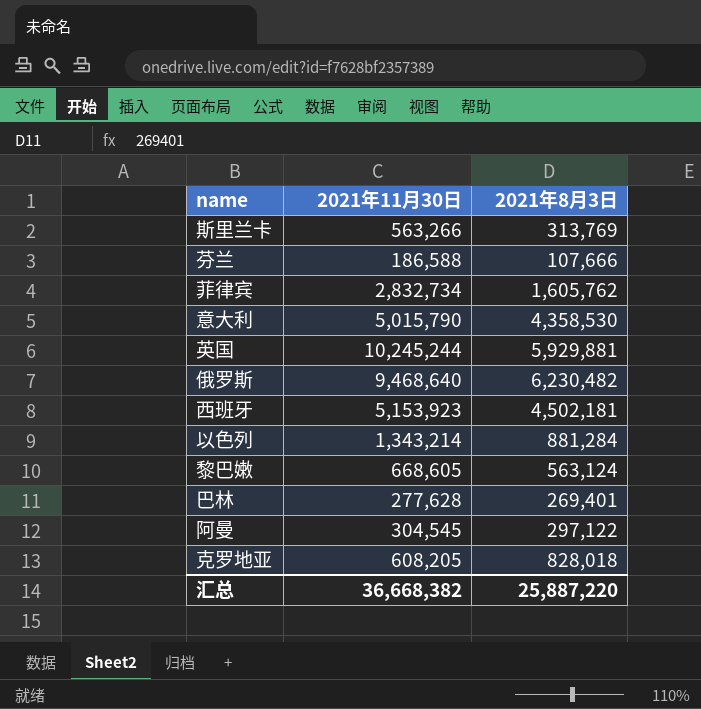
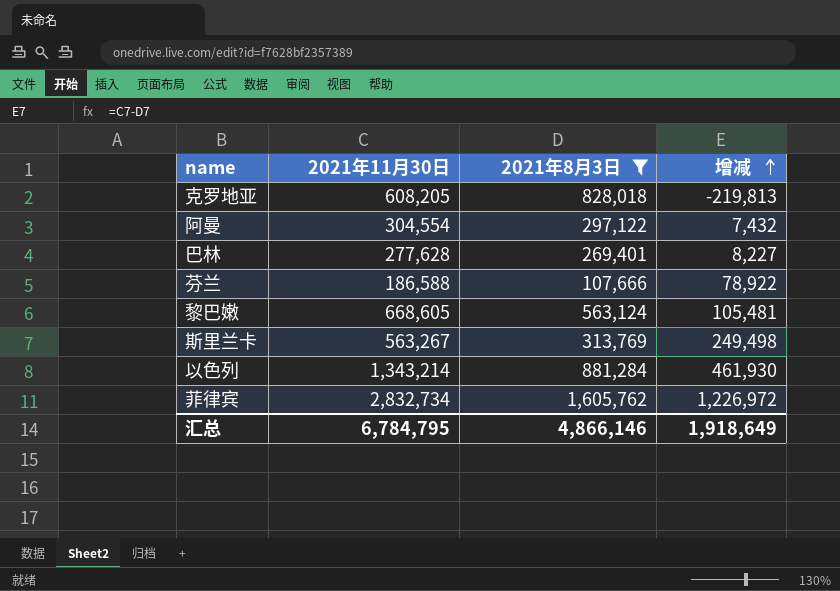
filter: none -> 2021年8月3日 <= 1,605,762
row order: none -> 增减 ascending
column 增减 | formula: none -> [2021年11月30日] - [2021年8月3日]
阿曼 | 2021年11月30日: 304,545 -> 304,554
斯里兰卡 | 2021年11月30日: 563,266 -> 563,267
汇总 | 2021年11月30日: 36,668,382 -> 6,784,795
汇总 | 2021年8月3日: 25,887,220 -> 4,866,146

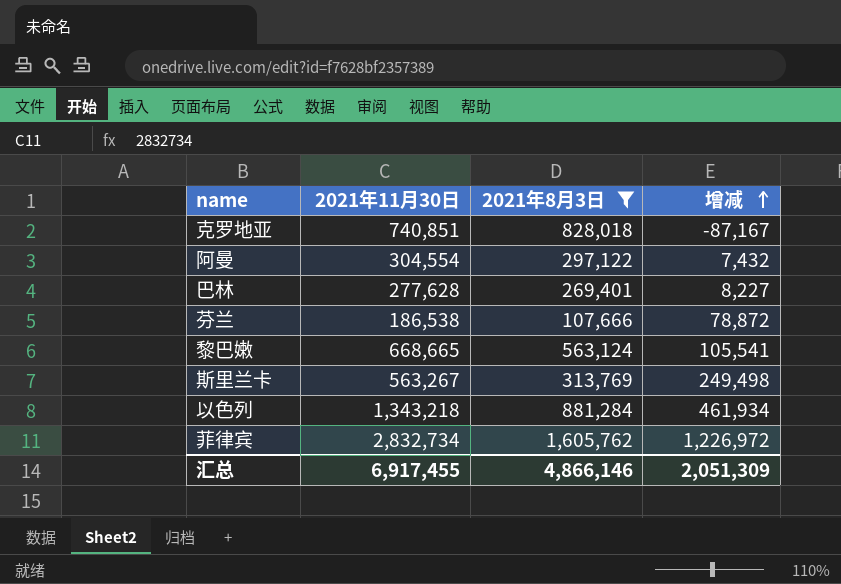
克罗地亚 | 2021年11月30日: 608,205 -> 740,851
克罗地亚 | 增减: -219,813 -> -87,167
芬兰 | 2021年11月30日: 186,588 -> 186,538
芬兰 | 增减: 78,922 -> 78,872
黎巴嫩 | 2021年11月30日: 668,605 -> 668,665
黎巴嫩 | 增减: 105,481 -> 105,541
以色列 | 2021年11月30日: 1,343,214 -> 1,343,218
以色列 | 增减: 461,930 -> 461,934
汇总 | 2021年11月30日: 6,784,795 -> 6,917,455
汇总 | 增减: 1,918,649 -> 2,051,309

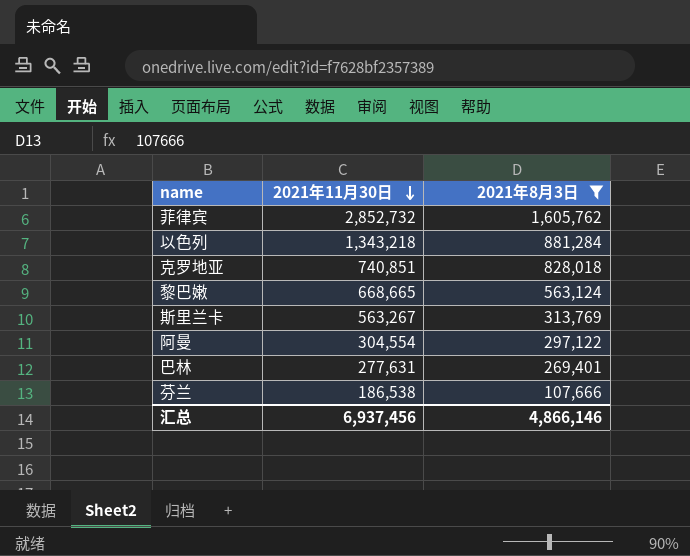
row order: 增减 ascending -> 2021年11月30日 descending
column 增减 | formula: [2021年11月30日] - [2021年8月3日] -> none
菲律宾 | 2021年11月30日: 2,832,734 -> 2,852,732
巴林 | 2021年11月30日: 277,628 -> 277,631
汇总 | 2021年11月30日: 6,917,455 -> 6,937,456

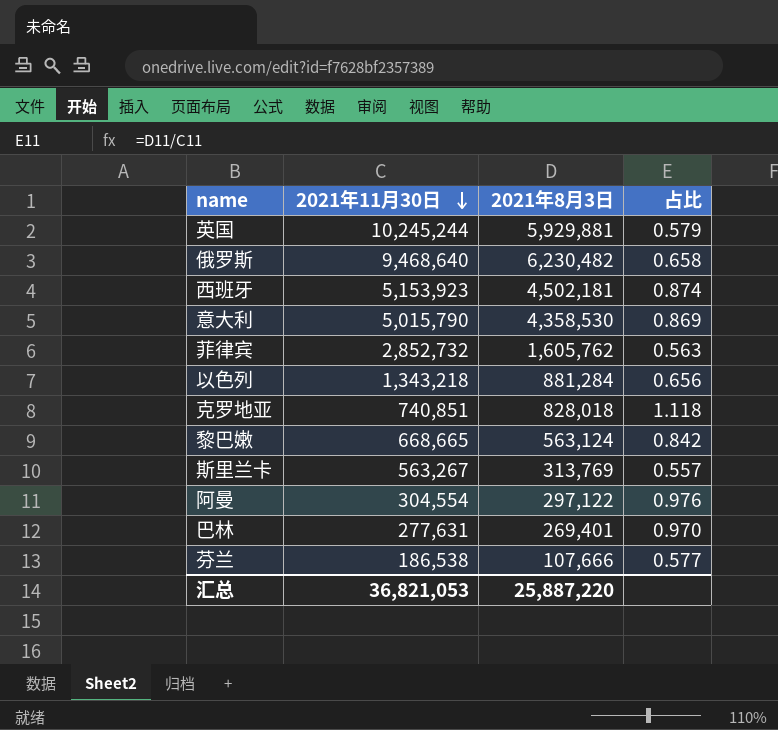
filter: 2021年8月3日 <= 1,605,762 -> none
column 占比 | formula: none -> [2021年8月3日] / [2021年11月30日]
汇总 | 2021年11月30日: 6,937,456 -> 36,821,053
汇总 | 2021年8月3日: 4,866,146 -> 25,887,220

